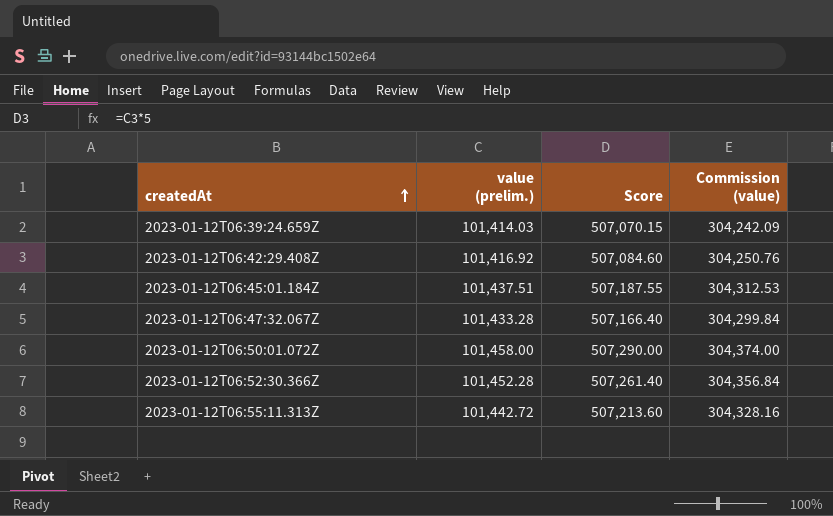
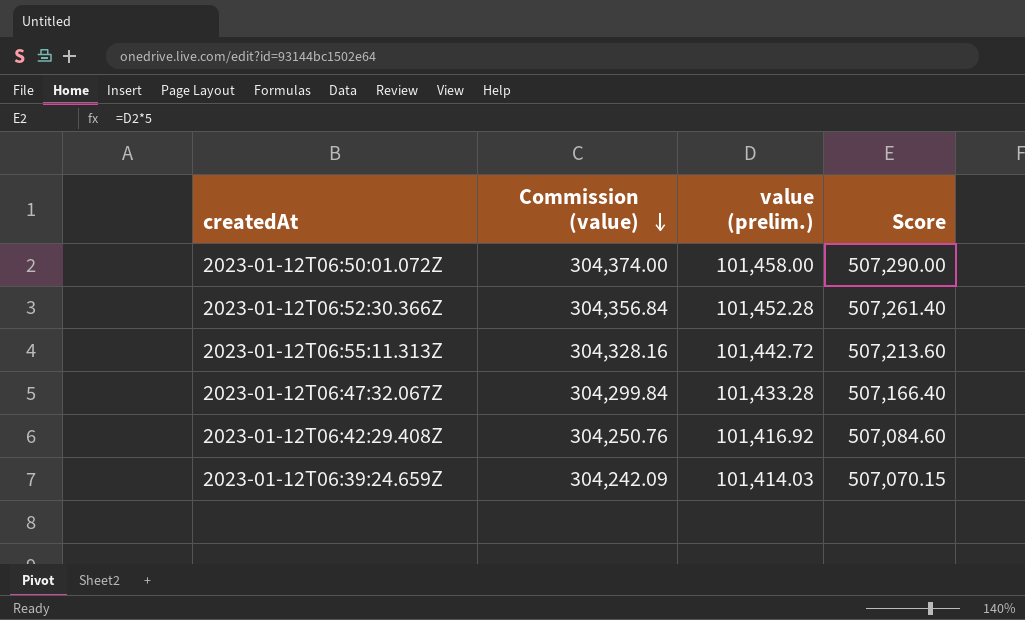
row order: createdAt ascending -> Commission (value) descending
column Commission (value) | position: 4 -> 2
row 2023-01-12T06:45:01.184Z: 101,437.51 | 507,187.55 | 304,312.53 -> none

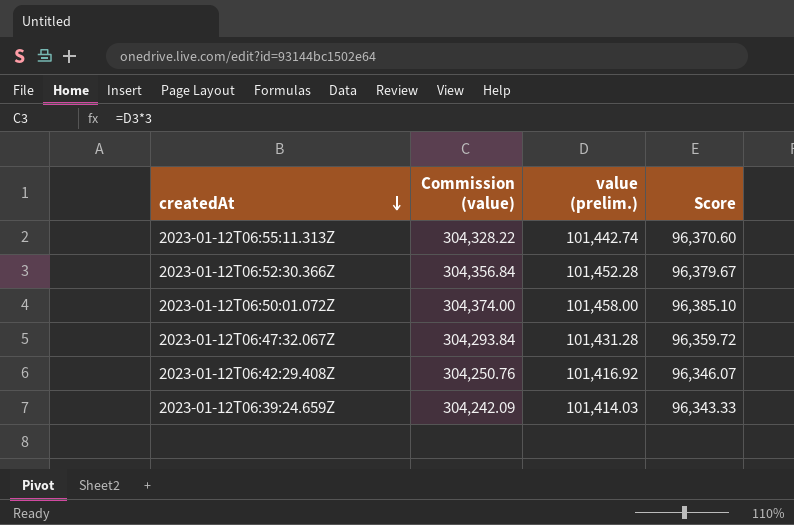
row order: Commission (value) descending -> createdAt descending
column Score | formula: [value (prelim.)] * 5 -> [value (prelim.)] * 0.95
2023-01-12T06:55:11.313Z | Commission (value): 304,328.16 -> 304,328.22
2023-01-12T06:55:11.313Z | value (prelim.): 101,442.72 -> 101,442.74
2023-01-12T06:47:32.067Z | Commission (value): 304,299.84 -> 304,293.84
2023-01-12T06:47:32.067Z | value (prelim.): 101,433.28 -> 101,431.28

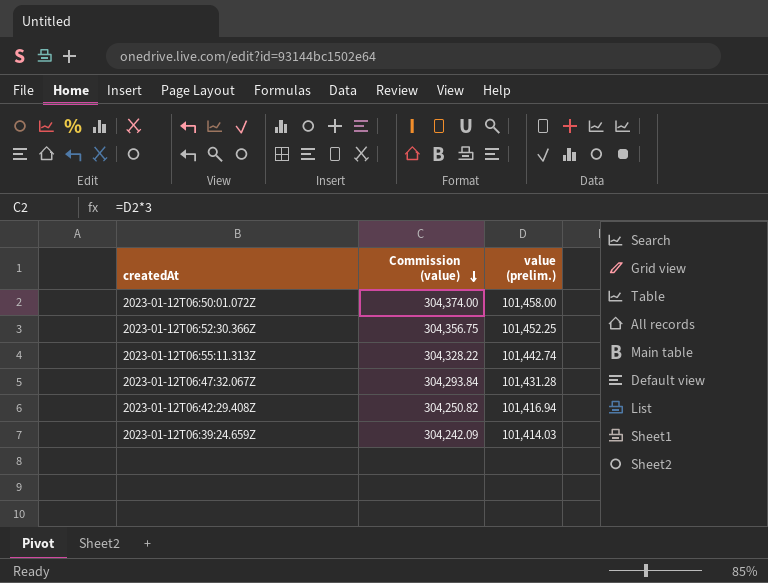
row order: createdAt descending -> Commission (value) descending
column Score | formula: [value (prelim.)] * 0.95 -> none
2023-01-12T06:52:30.366Z | Commission (value): 304,356.84 -> 304,356.75
2023-01-12T06:52:30.366Z | value (prelim.): 101,452.28 -> 101,452.25
2023-01-12T06:42:29.408Z | Commission (value): 304,250.76 -> 304,250.82
2023-01-12T06:42:29.408Z | value (prelim.): 101,416.92 -> 101,416.94

